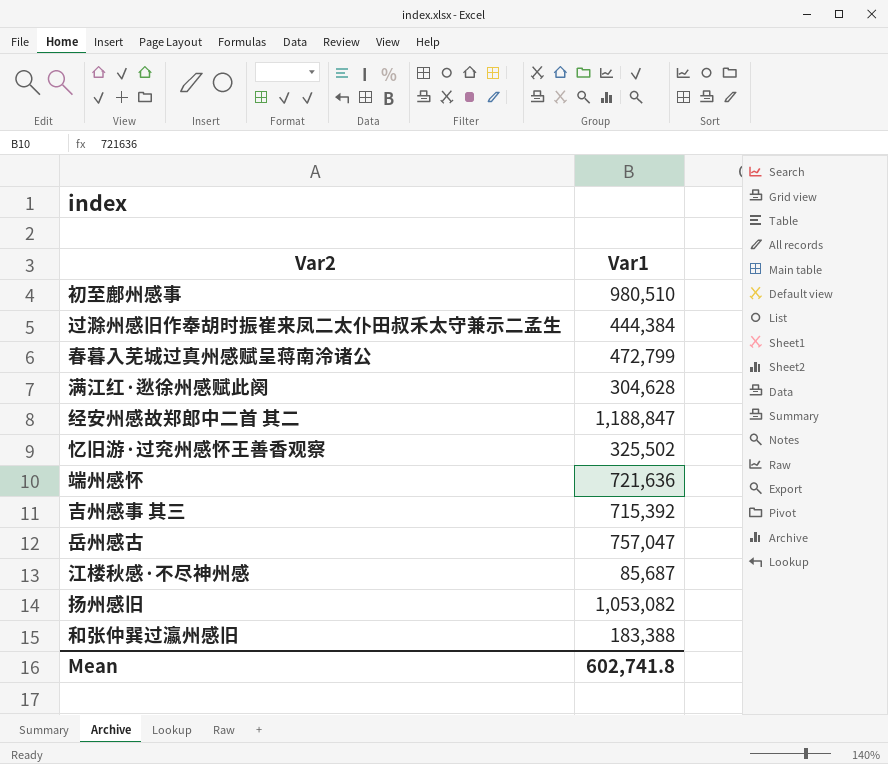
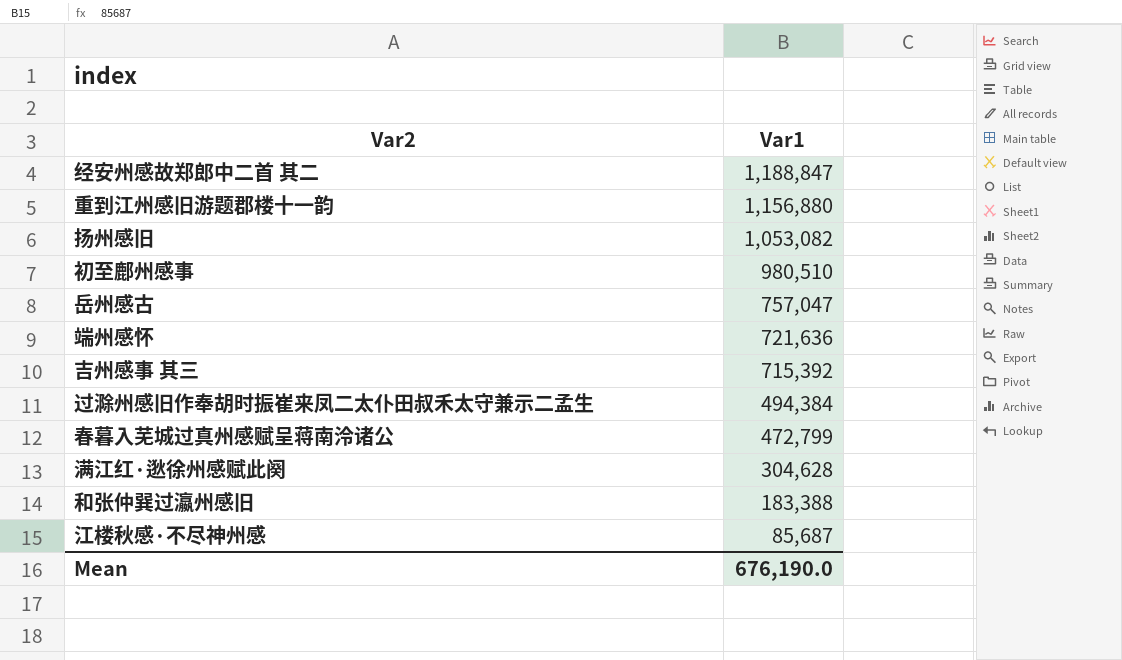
row order: none -> Var1 descending
row 忆旧游·过兖州感怀王善香观察: 325,502 -> none
row 重到江州感旧游题郡楼十一韵: none -> 1,156,880
过滁州感旧作奉胡时振崔来凤二太仆田叔禾太守兼示二孟生 | Var1: 444,384 -> 494,384
Mean | Var1: 602,741.8 -> 676,190.0

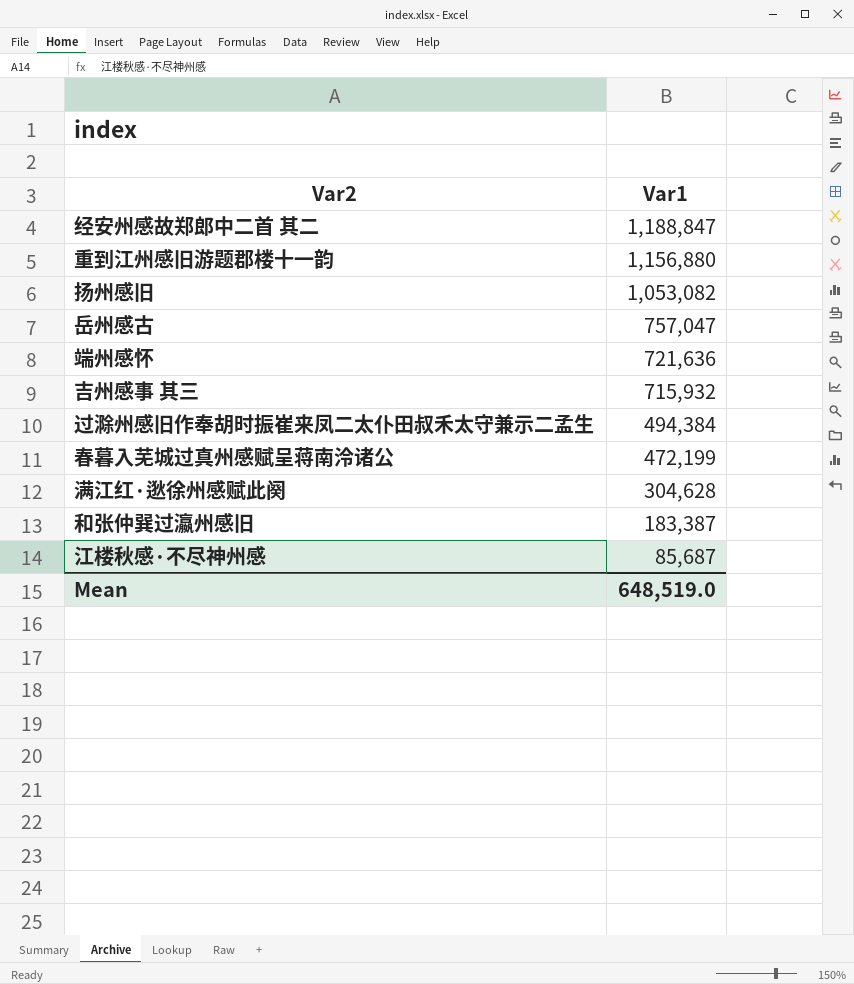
row 初至鄜州感事: 980,510 -> none
吉州感事 其三 | Var1: 715,392 -> 715,932
春暮入芜城过真州感赋呈蒋南泠诸公 | Var1: 472,799 -> 472,199
和张仲巽过瀛州感旧 | Var1: 183,388 -> 183,387
Mean | Var1: 676,190.0 -> 648,519.0

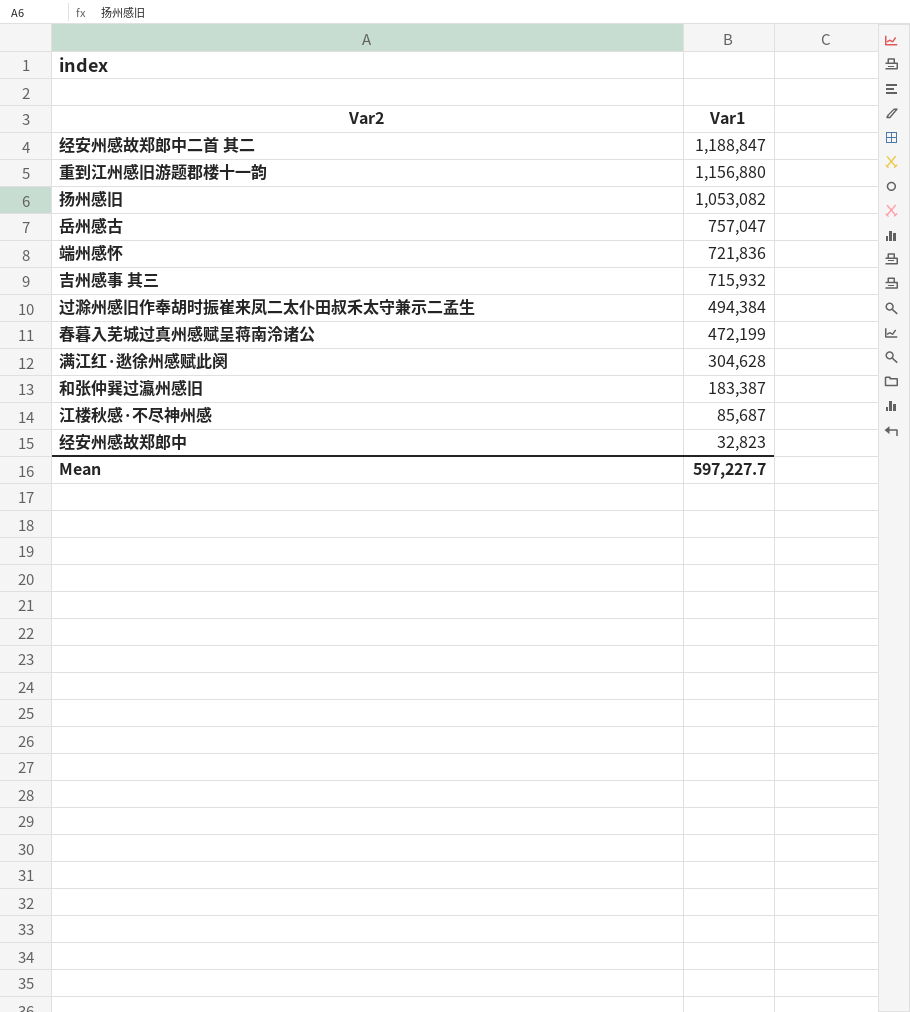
端州感怀 | Var1: 721,636 -> 721,836
row 经安州感故郑郎中: none -> 32,823
Mean | Var1: 648,519.0 -> 597,227.7

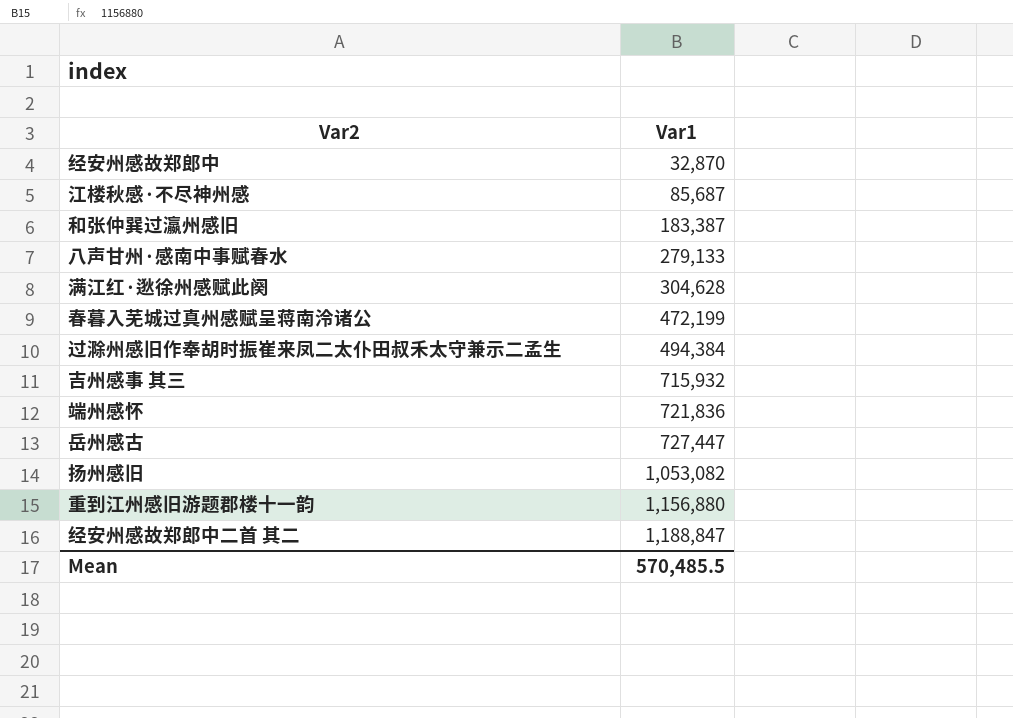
row order: Var1 descending -> Var1 ascending
经安州感故郑郎中 | Var1: 32,823 -> 32,870
row 八声甘州·感南中事赋春水: none -> 279,133
岳州感古 | Var1: 757,047 -> 727,447
Mean | Var1: 597,227.7 -> 570,485.5

